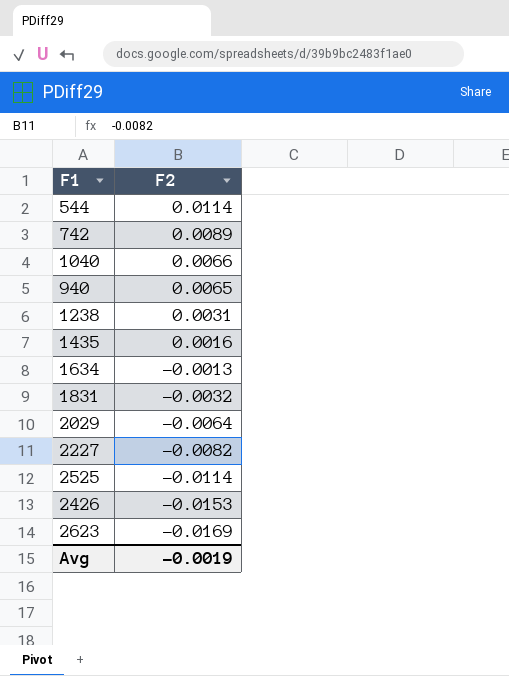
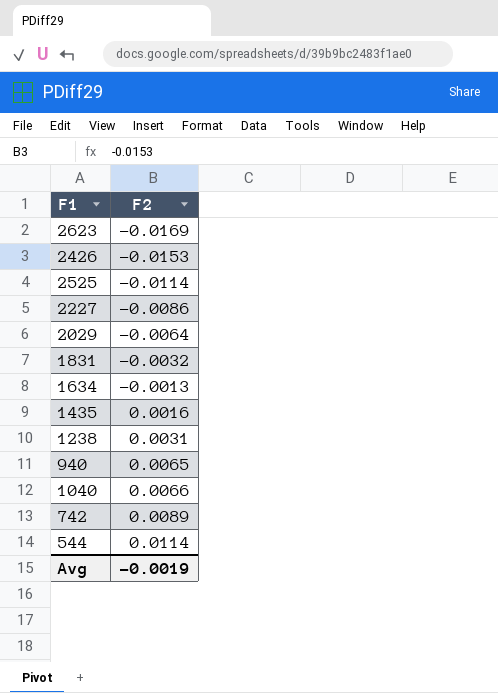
row order: F2 descending -> F2 ascending
2227 | F2: -0.0082 -> -0.0086

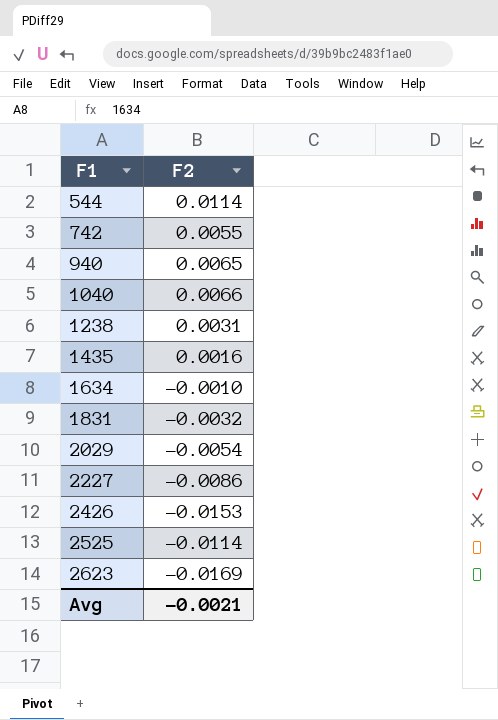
row order: F2 ascending -> F1 ascending
742 | F2: 0.0089 -> 0.0055
1634 | F2: -0.0013 -> -0.0010
2029 | F2: -0.0064 -> -0.0054
Avg | F2: -0.0019 -> -0.0021

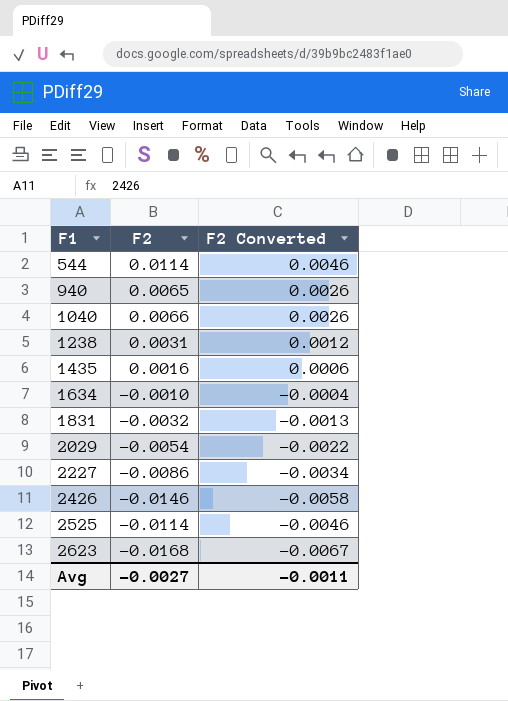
column F2 Converted | formula: none -> [F2] * 0.4
row 742: 0.0055 -> none
2426 | F2: -0.0153 -> -0.0146
2623 | F2: -0.0169 -> -0.0168
Avg | F2: -0.0021 -> -0.0027

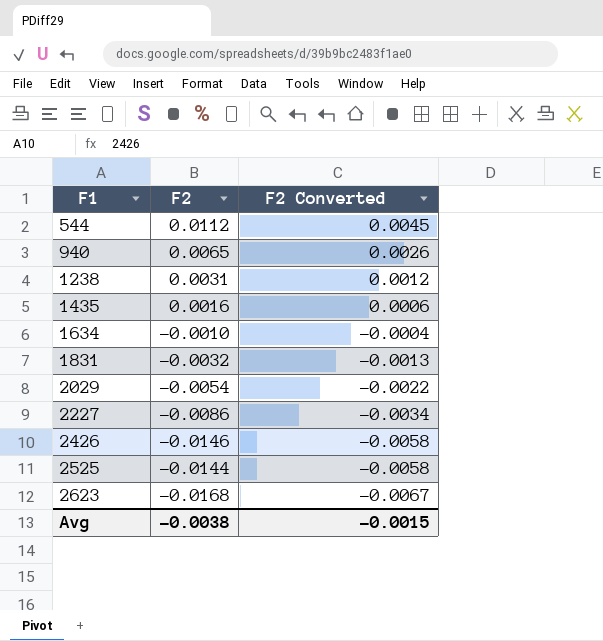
row 1040: 0.0066 | 0.0026 -> none
544 | F2: 0.0114 -> 0.0112
544 | F2 Converted: 0.0046 -> 0.0045
2525 | F2: -0.0114 -> -0.0144
2525 | F2 Converted: -0.0046 -> -0.0058
Avg | F2: -0.0027 -> -0.0038
Avg | F2 Converted: -0.0011 -> -0.0015

